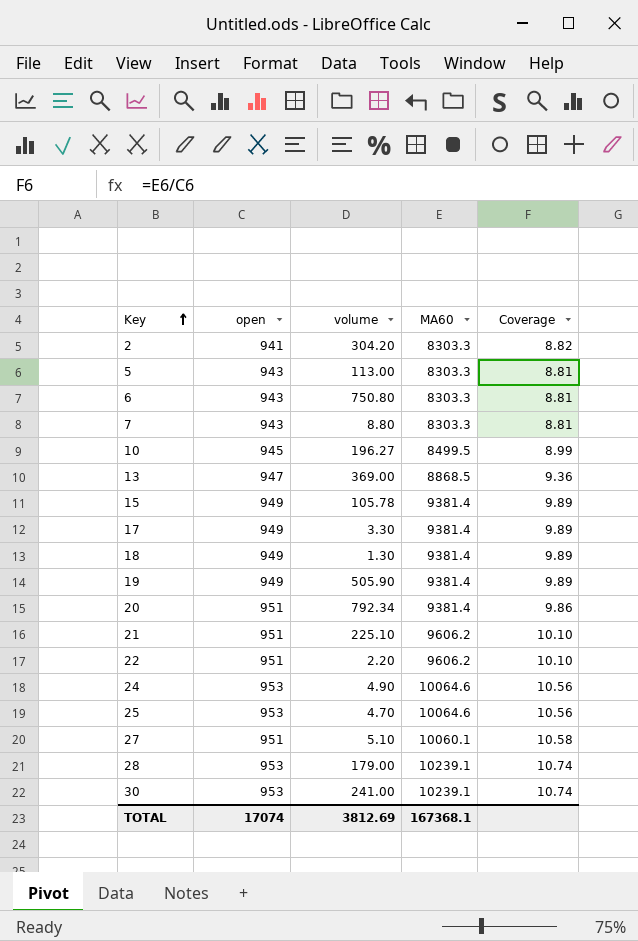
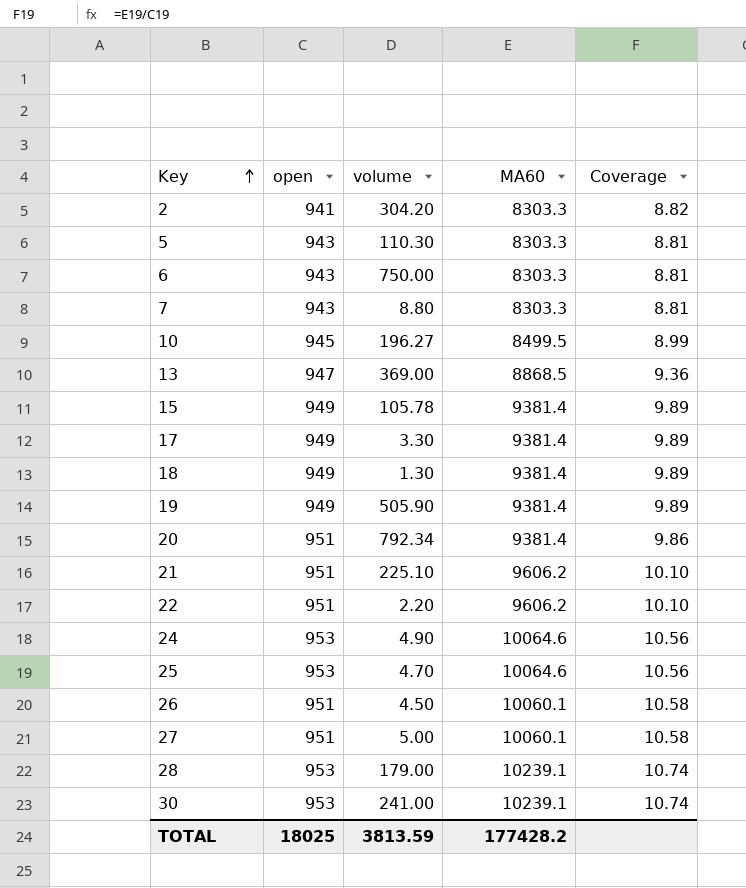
5 | volume: 113.00 -> 110.30
6 | volume: 750.80 -> 750.00
row 26: none -> 951 | 4.50 | 10060.1 | 10.58
27 | volume: 5.10 -> 5.00
TOTAL | open: 17074 -> 18025
TOTAL | volume: 3812.69 -> 3813.59
TOTAL | MA60: 167368.1 -> 177428.2

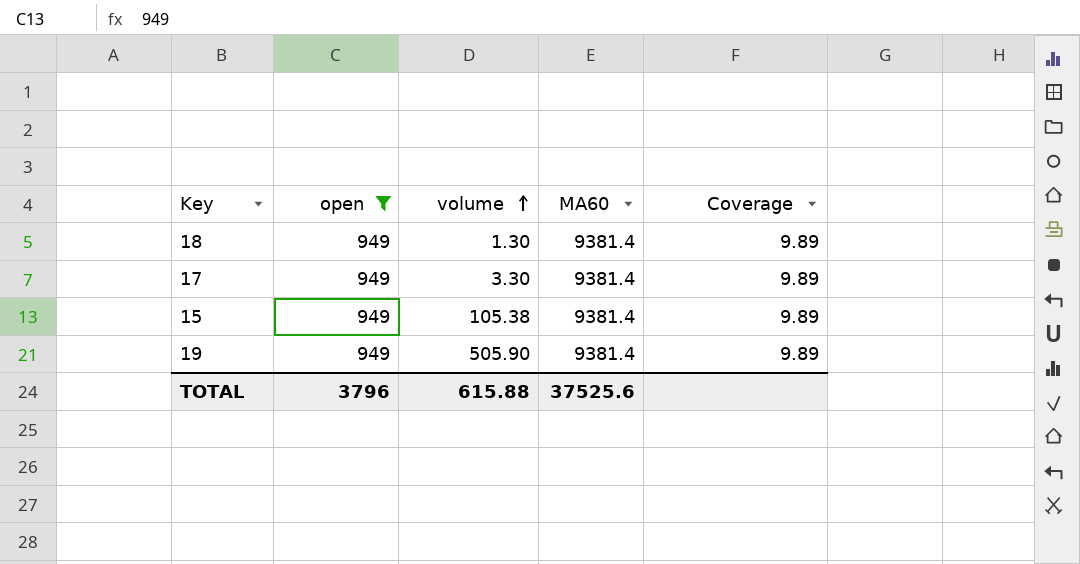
filter: none -> open = 949
row order: Key ascending -> volume ascending
15 | volume: 105.78 -> 105.38
TOTAL | open: 18025 -> 3796
TOTAL | volume: 3813.59 -> 615.88
TOTAL | MA60: 177428.2 -> 37525.6

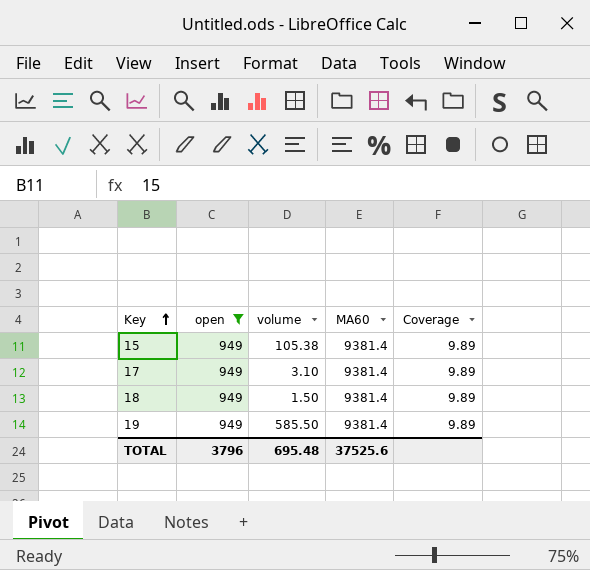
row order: volume ascending -> Key ascending
17 | volume: 3.30 -> 3.10
18 | volume: 1.30 -> 1.50
19 | volume: 505.90 -> 585.50
TOTAL | volume: 615.88 -> 695.48

